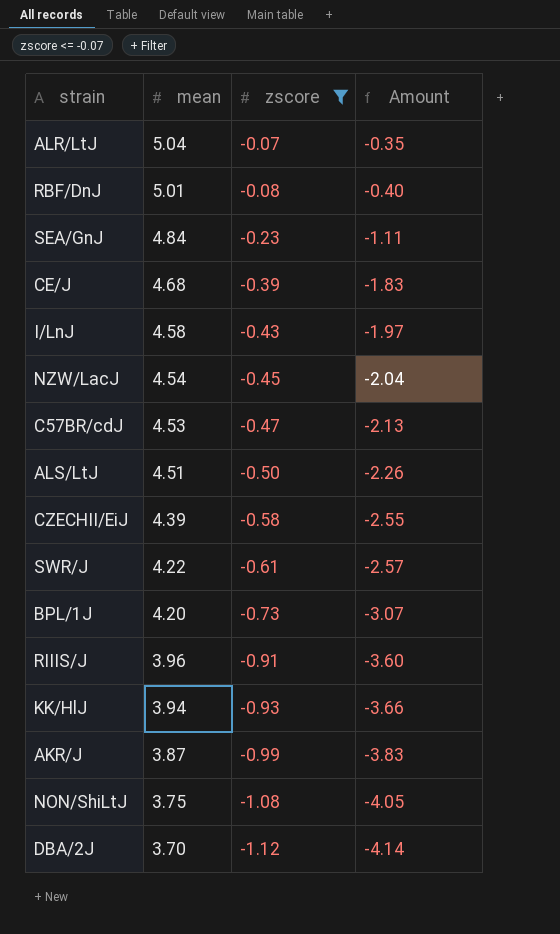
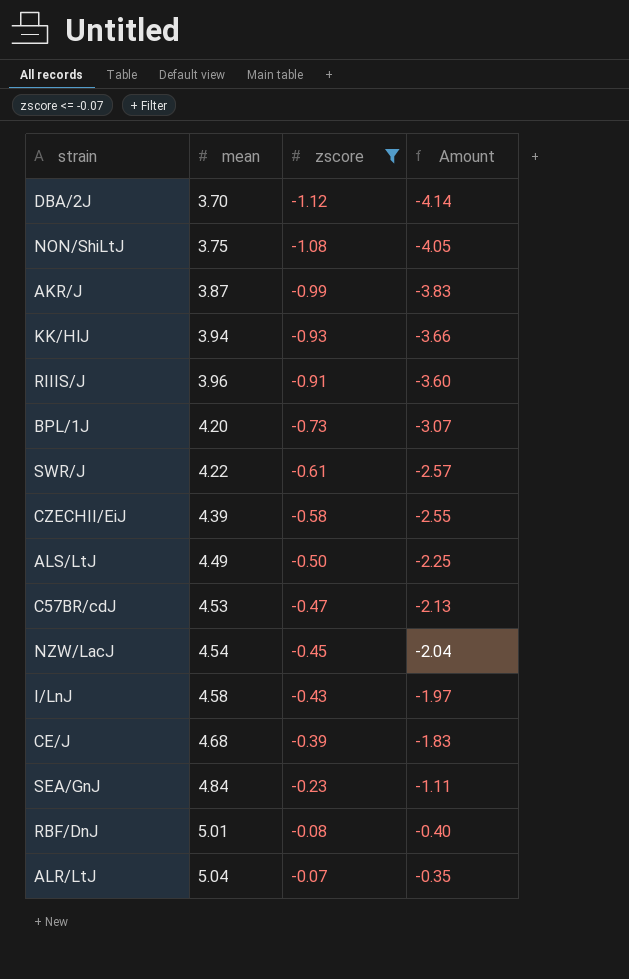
row order: mean descending -> mean ascending
ALS/LtJ | mean: 4.51 -> 4.49
ALS/LtJ | Amount: -2.26 -> -2.25

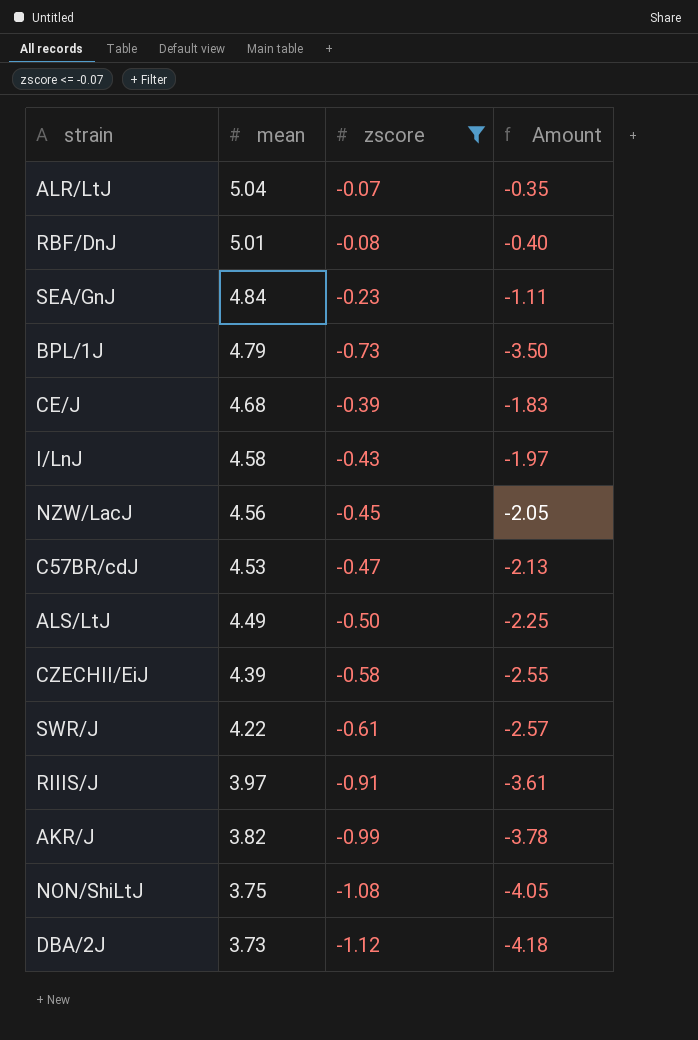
row order: mean ascending -> mean descending
row KK/HlJ: 3.94 | -0.93 | -3.66 -> none
BPL/1J | mean: 4.20 -> 4.79
BPL/1J | Amount: -3.07 -> -3.50
NZW/LacJ | mean: 4.54 -> 4.56
NZW/LacJ | Amount: -2.04 -> -2.05
RIIIS/J | mean: 3.96 -> 3.97
RIIIS/J | Amount: -3.60 -> -3.61
AKR/J | mean: 3.87 -> 3.82
AKR/J | Amount: -3.83 -> -3.78
DBA/2J | mean: 3.70 -> 3.73
DBA/2J | Amount: -4.14 -> -4.18

